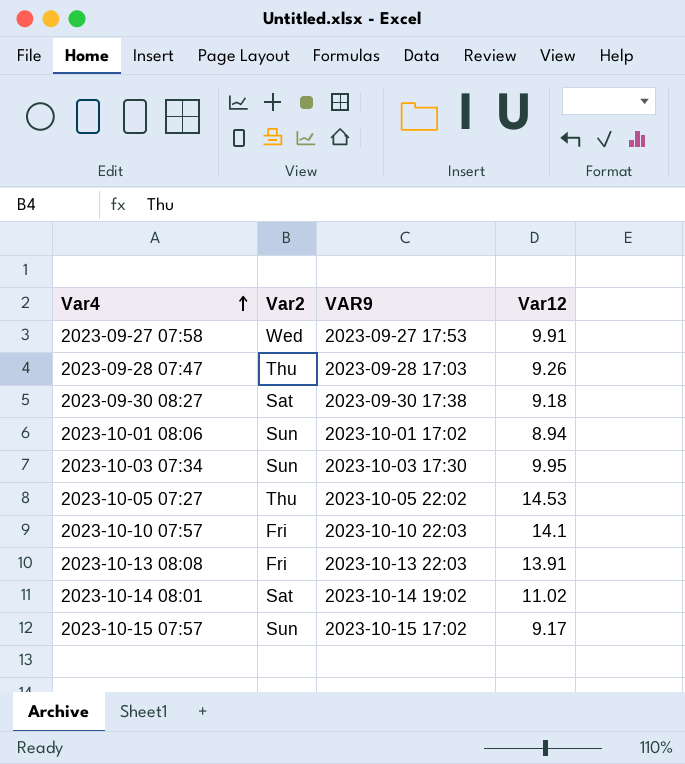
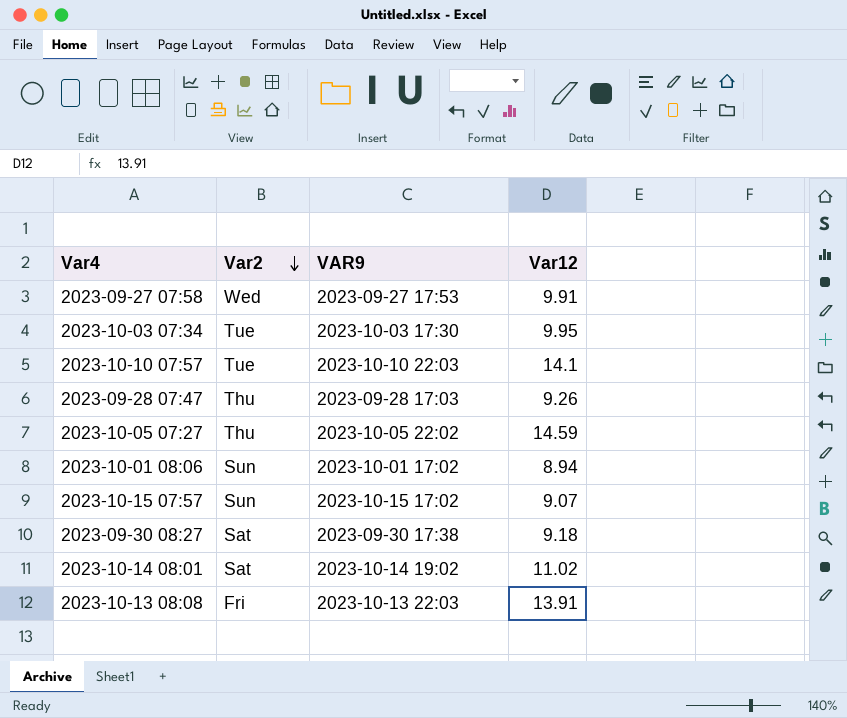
row order: Var4 ascending -> Var2 descending
2023-10-03 07:34 | Var2: Sun -> Tue
2023-10-10 07:57 | Var2: Fri -> Tue
2023-10-05 07:27 | Var12: 14.53 -> 14.59
2023-10-15 07:57 | Var12: 9.17 -> 9.07

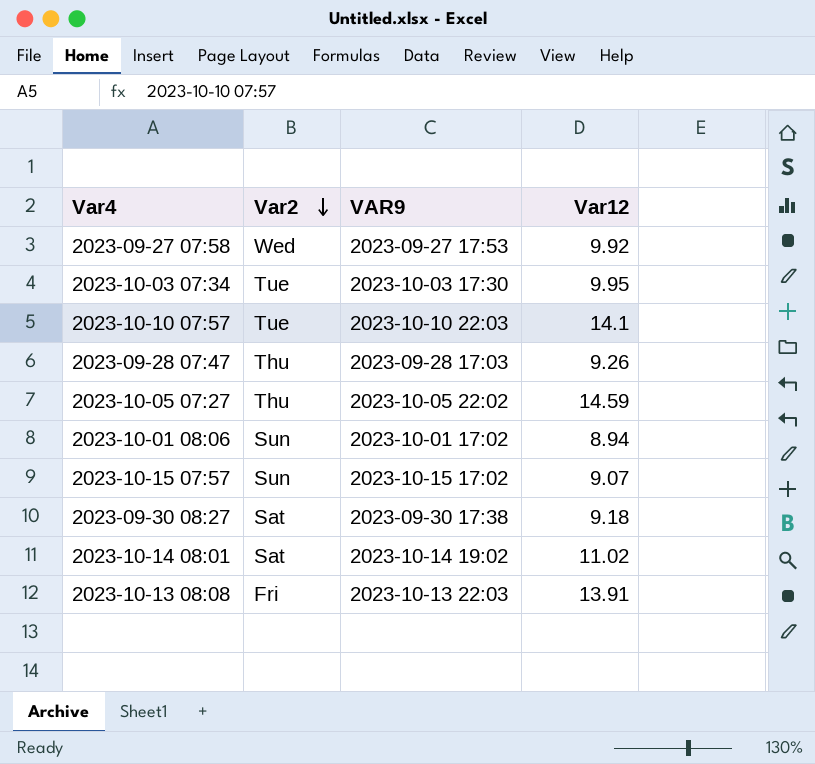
2023-09-27 07:58 | Var12: 9.91 -> 9.92

